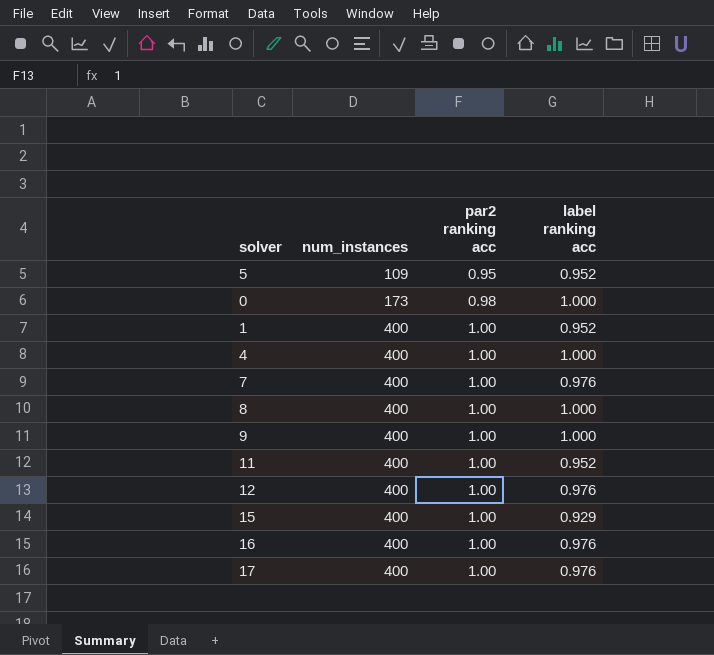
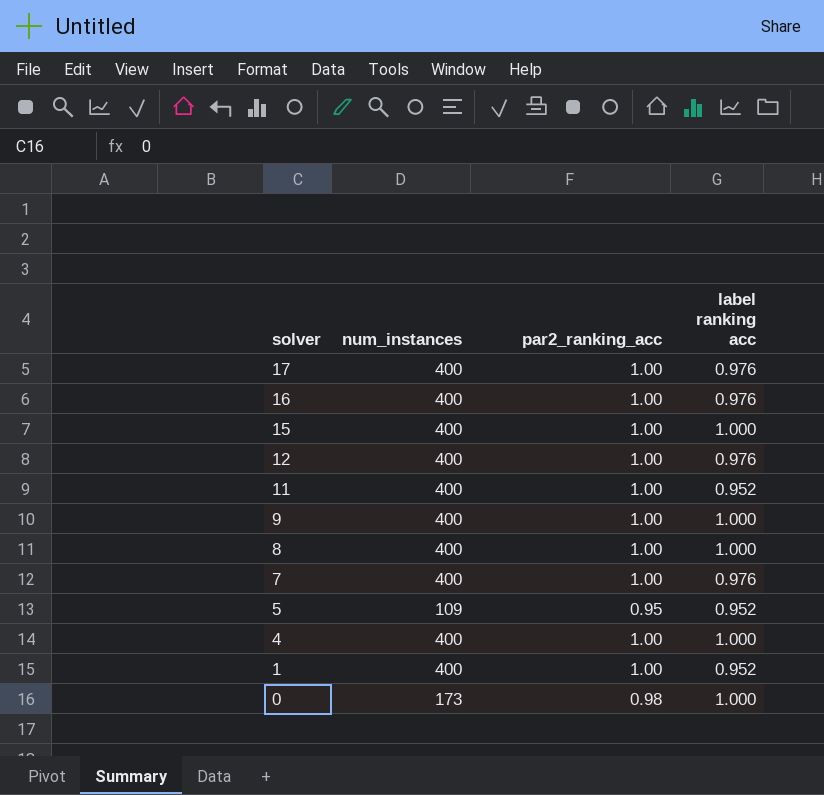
row order: num_instances ascending -> solver descending
column name: par2 ranking acc -> par2_ranking_acc
15 | label ranking acc: 0.929 -> 1.000

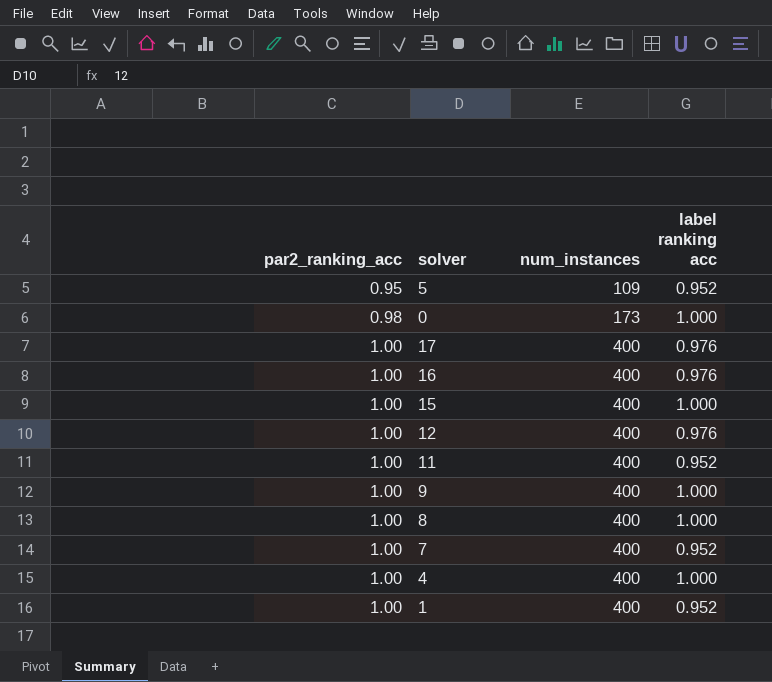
row order: solver descending -> par2_ranking_acc ascending
column par2_ranking_acc | position: 3 -> 1
7 | label ranking acc: 0.976 -> 0.952

